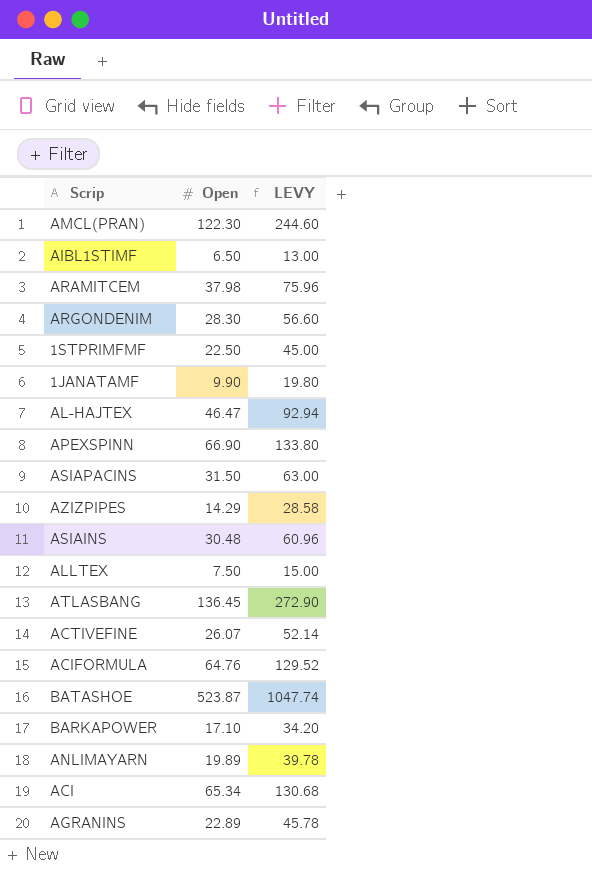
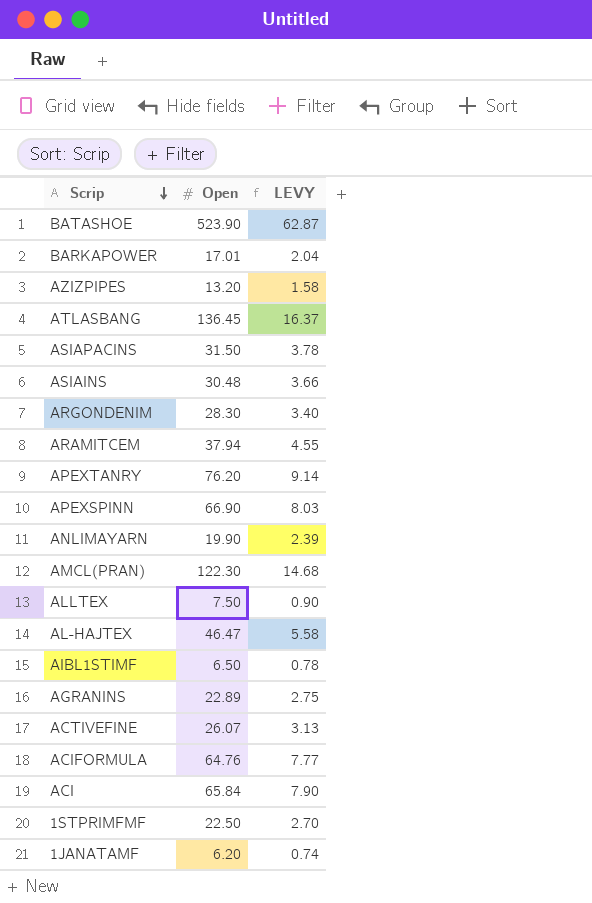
row order: none -> Scrip descending
column LEVY | formula: [Open] * 2 -> [Open] * 0.12
BATASHOE | Open: 523.87 -> 523.90
BARKAPOWER | Open: 17.10 -> 17.01
AZIZPIPES | Open: 14.29 -> 13.20
ARAMITCEM | Open: 37.98 -> 37.94
row APEXTANRY: none -> 76.20 | 9.14
ANLIMAYARN | Open: 19.89 -> 19.90
ACI | Open: 65.34 -> 65.84
1JANATAMF | Open: 9.90 -> 6.20

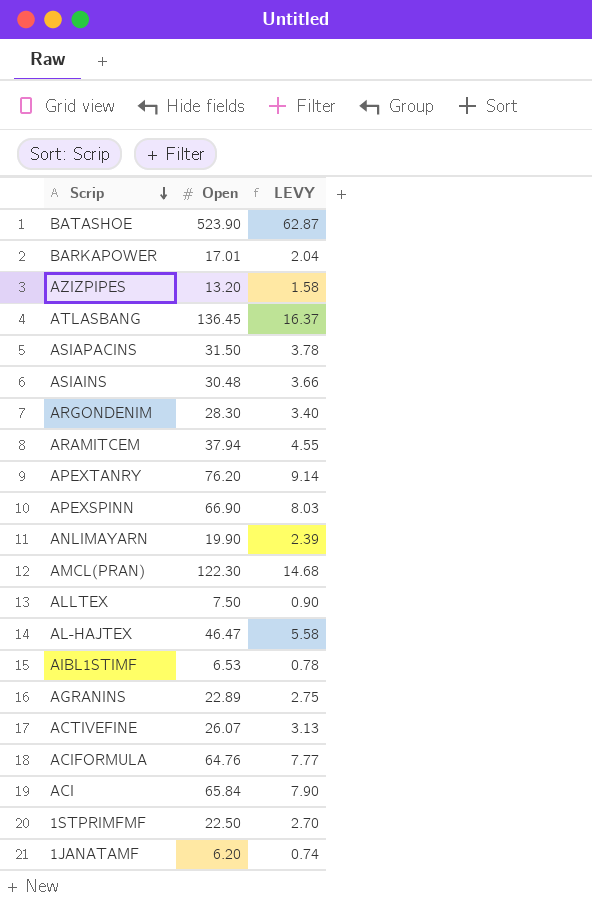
AIBL1STIMF | Open: 6.50 -> 6.53

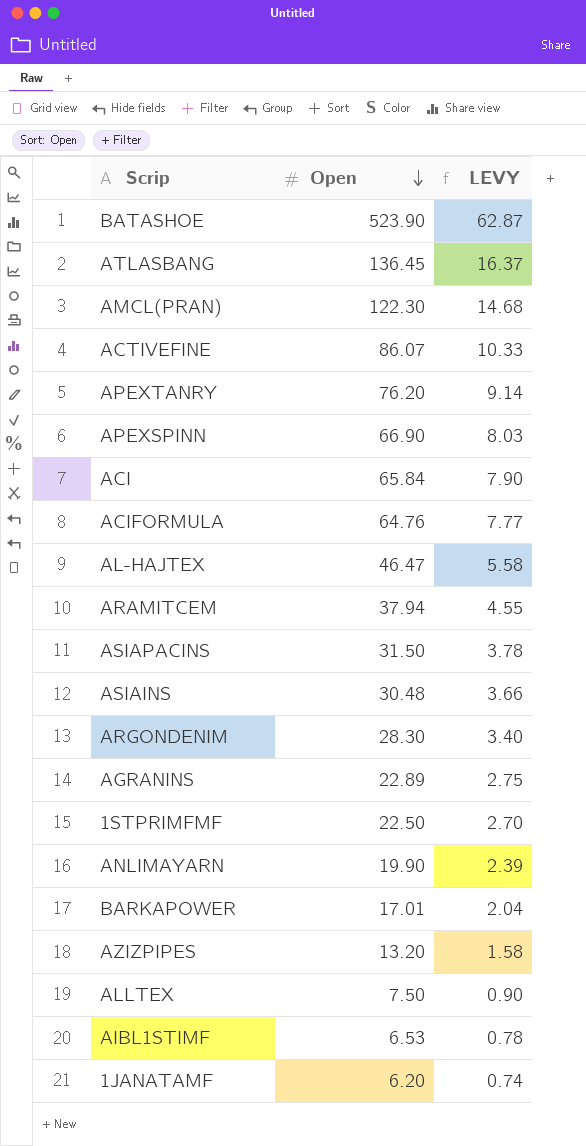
row order: Scrip descending -> Open descending
ACTIVEFINE | Open: 26.07 -> 86.07
ACTIVEFINE | LEVY: 3.13 -> 10.33

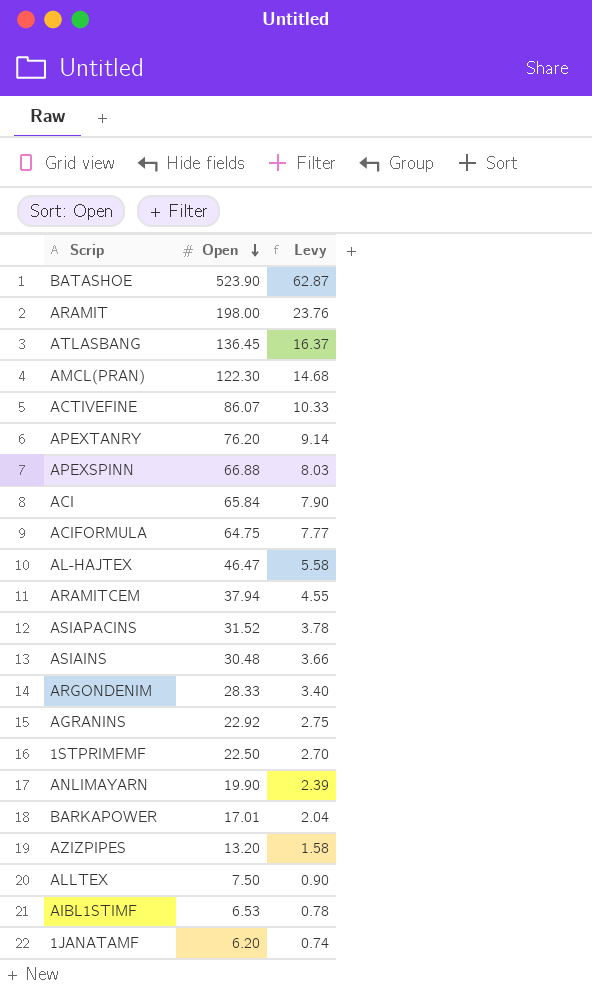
column name: LEVY -> Levy
row ARAMIT: none -> 198.00 | 23.76
APEXSPINN | Open: 66.90 -> 66.88
ACIFORMULA | Open: 64.76 -> 64.75
ASIAPACINS | Open: 31.50 -> 31.52
ARGONDENIM | Open: 28.30 -> 28.33
AGRANINS | Open: 22.89 -> 22.92

